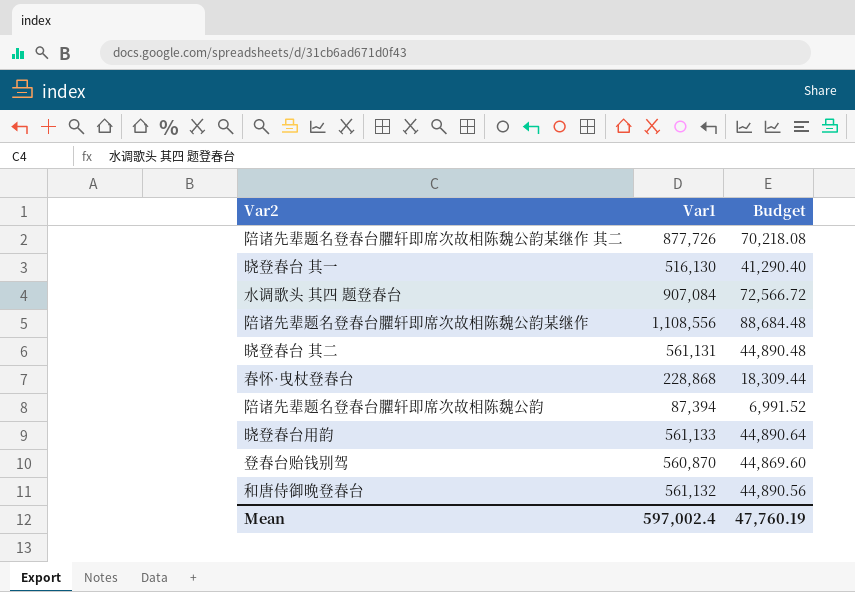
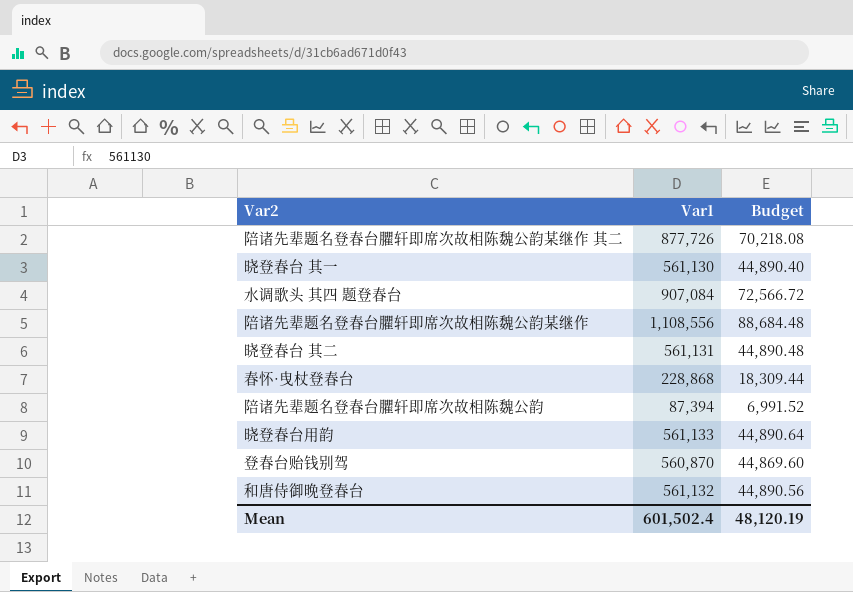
晓登春台 其一 | Var1: 516,130 -> 561,130
晓登春台 其一 | Budget: 41,290.40 -> 44,890.40
Mean | Var1: 597,002.4 -> 601,502.4
Mean | Budget: 47,760.19 -> 48,120.19

